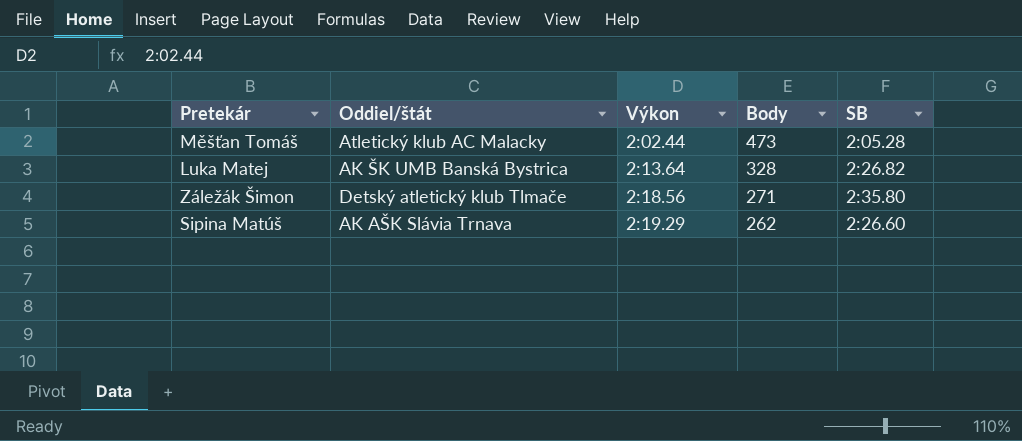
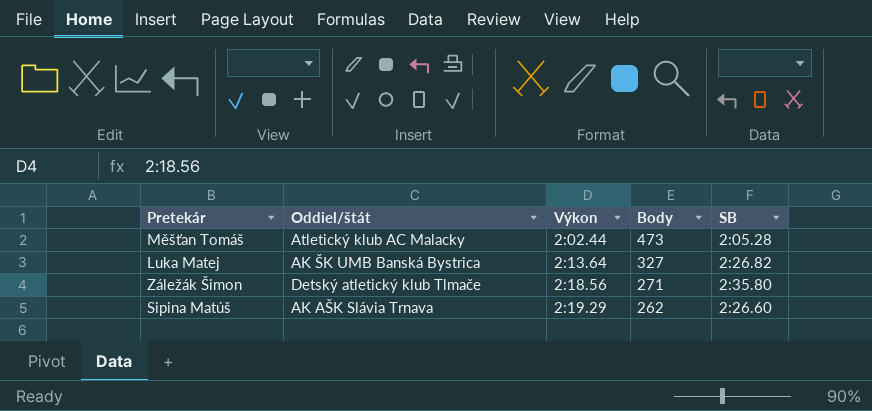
Luka Matej | Body: 328 -> 327

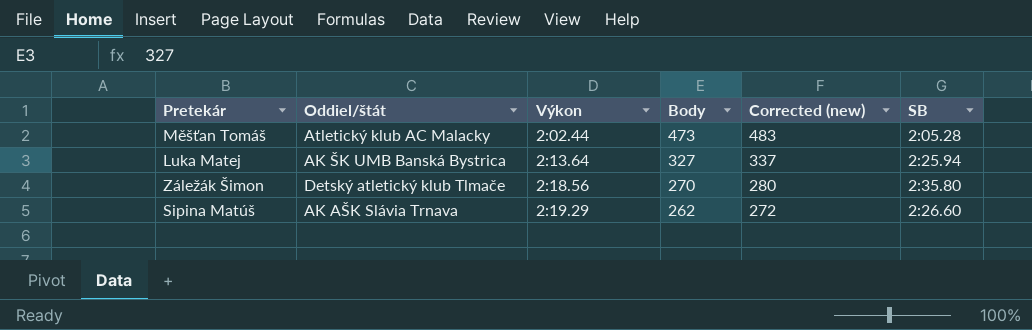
column Corrected (new) | formula: none -> [Body] + 10
Luka Matej | SB: 2:26.82 -> 2:25.94
Záležák Šimon | Body: 271 -> 270

